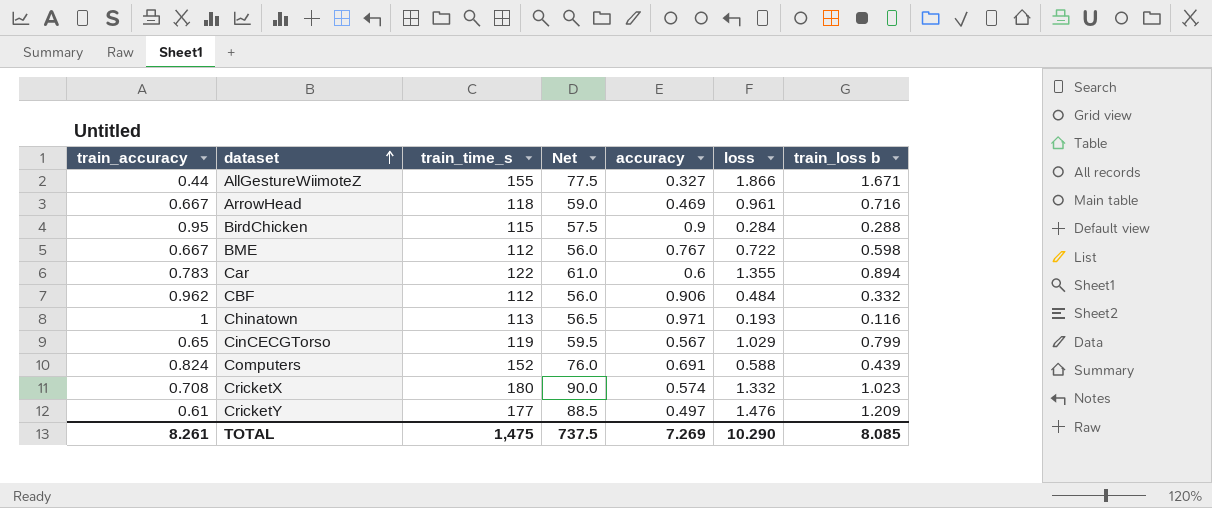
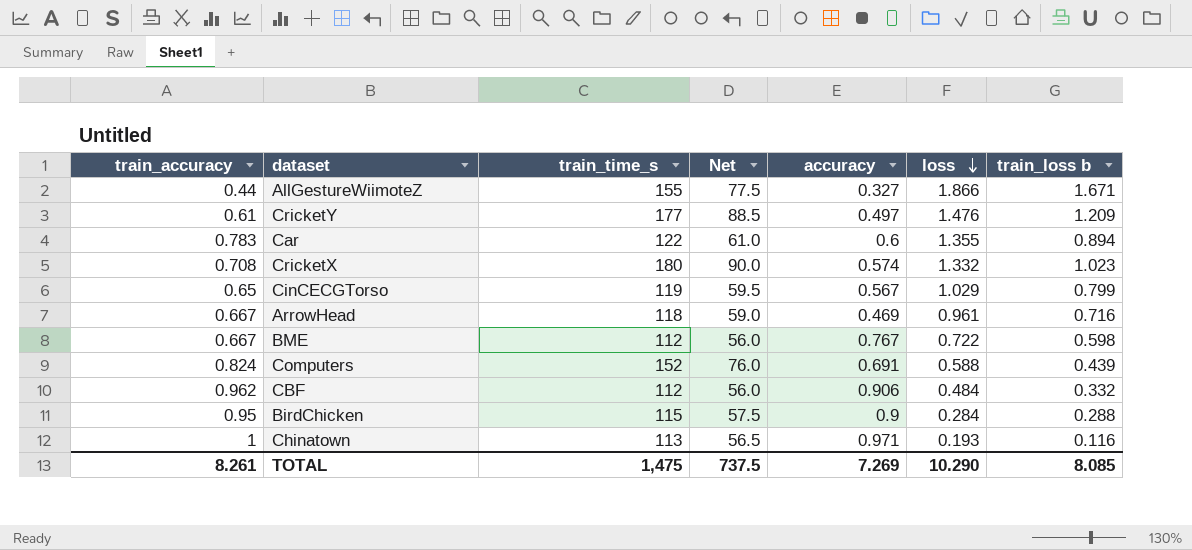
row order: dataset ascending -> loss descending

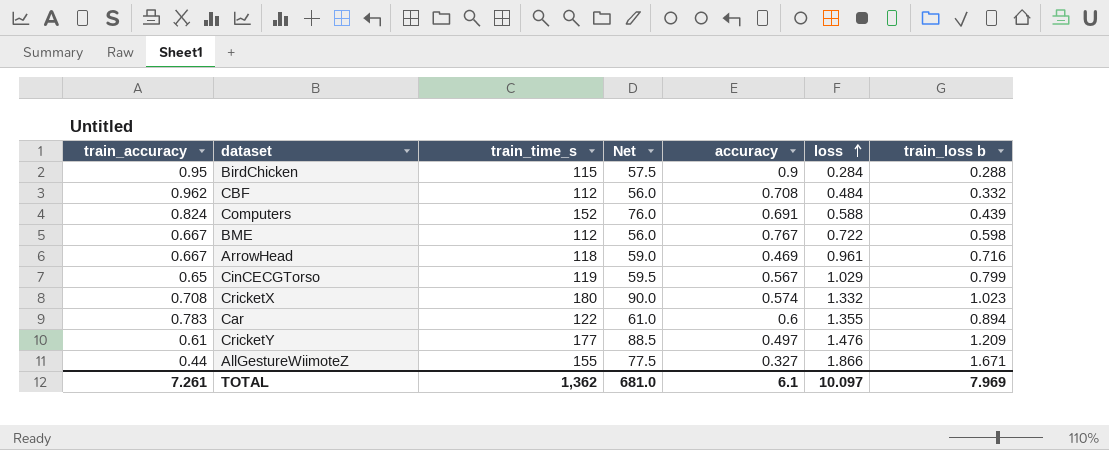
row order: loss descending -> loss ascending
row Chinatown: 1 | 113 | 56.5 | 0.971 | 0.193 | 0.116 -> none
CBF | accuracy: 0.906 -> 0.708
TOTAL | train_accuracy: 8.261 -> 7.261
TOTAL | train_time_s: 1,475 -> 1,362
TOTAL | Net: 737.5 -> 681.0
TOTAL | accuracy: 7.269 -> 6.1
TOTAL | loss: 10.290 -> 10.097
TOTAL | train_loss b: 8.085 -> 7.969

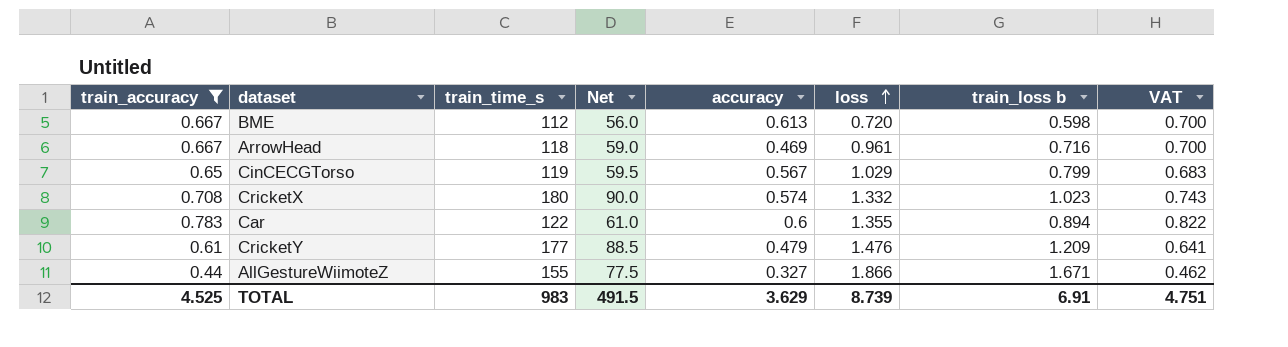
filter: none -> train_accuracy <= 0.783
column VAT | formula: none -> [train_accuracy] * 1.05
BME | accuracy: 0.767 -> 0.613
BME | loss: 0.722 -> 0.720
CricketY | accuracy: 0.497 -> 0.479
TOTAL | train_accuracy: 7.261 -> 4.525
TOTAL | train_time_s: 1,362 -> 983
TOTAL | Net: 681.0 -> 491.5
TOTAL | accuracy: 6.1 -> 3.629
TOTAL | loss: 10.097 -> 8.739
TOTAL | train_loss b: 7.969 -> 6.91

